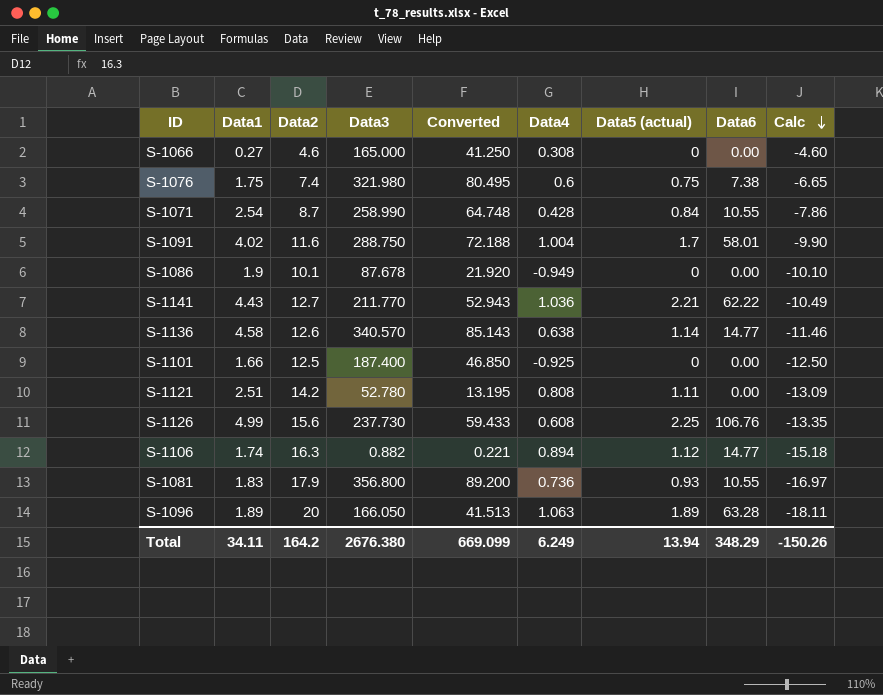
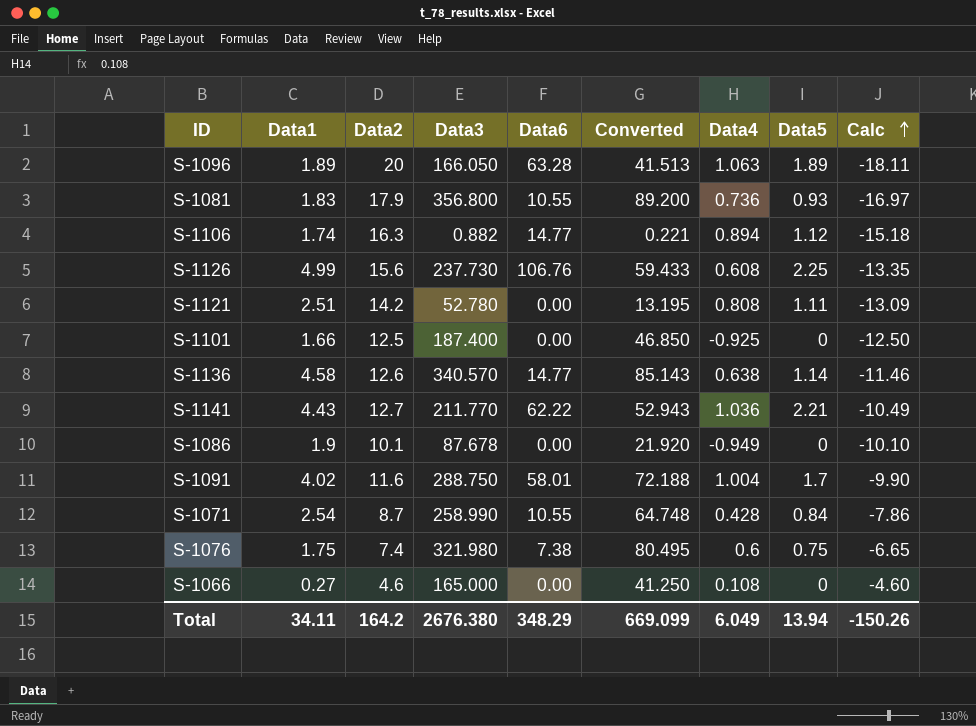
row order: Calc descending -> Calc ascending
column Data6 | position: 8 -> 5
column name: Data5 (actual) -> Data5
S-1066 | Data4: 0.308 -> 0.108
Total | Data4: 6.249 -> 6.049

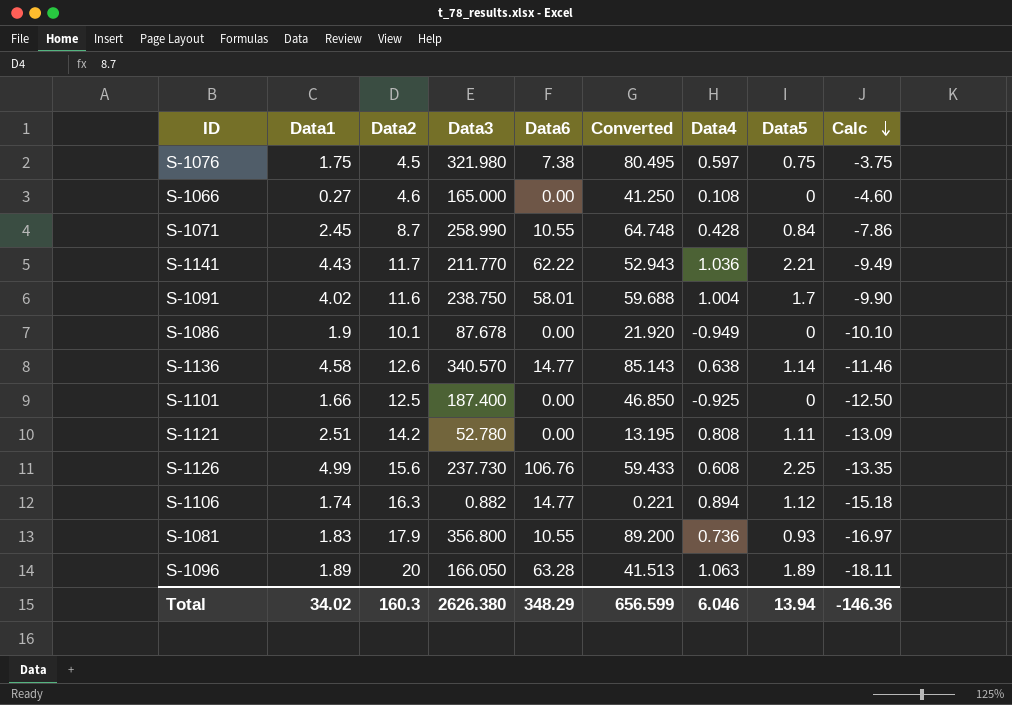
row order: Calc ascending -> Calc descending
S-1076 | Data2: 7.4 -> 4.5
S-1076 | Data4: 0.6 -> 0.597
S-1076 | Calc: -6.65 -> -3.75
S-1071 | Data1: 2.54 -> 2.45
S-1141 | Data2: 12.7 -> 11.7
S-1141 | Calc: -10.49 -> -9.49
S-1091 | Data3: 288.750 -> 238.750
S-1091 | Converted: 72.188 -> 59.688
Total | Data1: 34.11 -> 34.02
Total | Data2: 164.2 -> 160.3
Total | Data3: 2676.380 -> 2626.380
Total | Converted: 669.099 -> 656.599
Total | Data4: 6.049 -> 6.046
Total | Calc: -150.26 -> -146.36

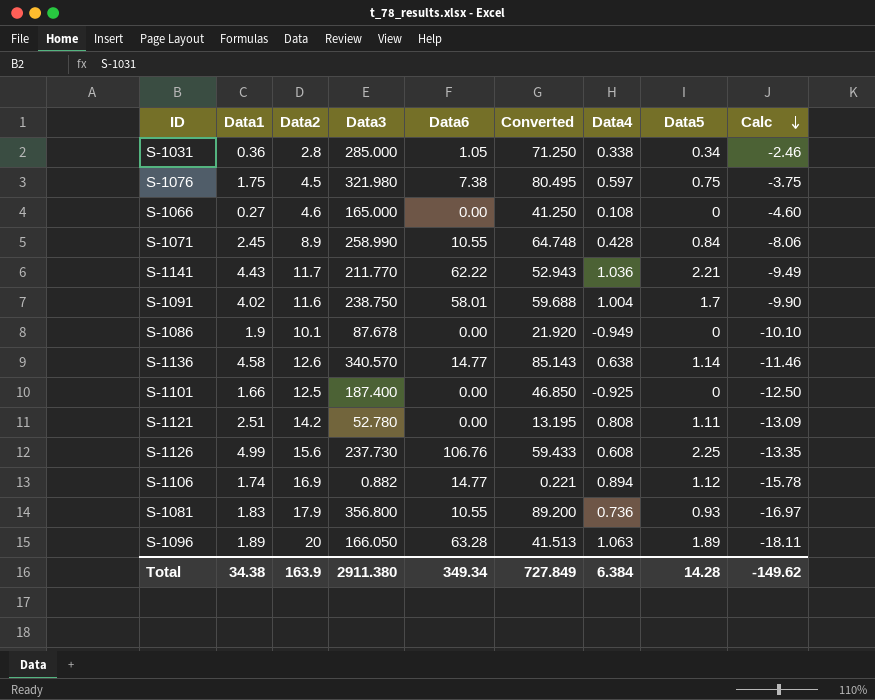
row S-1031: none -> 0.36 | 2.8 | 285.000 | 1.05 | 71.250 | 0.338 | 0.34 | -2.46
S-1071 | Data2: 8.7 -> 8.9
S-1071 | Calc: -7.86 -> -8.06
S-1106 | Data2: 16.3 -> 16.9
S-1106 | Calc: -15.18 -> -15.78
Total | Data1: 34.02 -> 34.38
Total | Data2: 160.3 -> 163.9
Total | Data3: 2626.380 -> 2911.380
Total | Data6: 348.29 -> 349.34
Total | Converted: 656.599 -> 727.849
Total | Data4: 6.046 -> 6.384
Total | Data5: 13.94 -> 14.28
Total | Calc: -146.36 -> -149.62

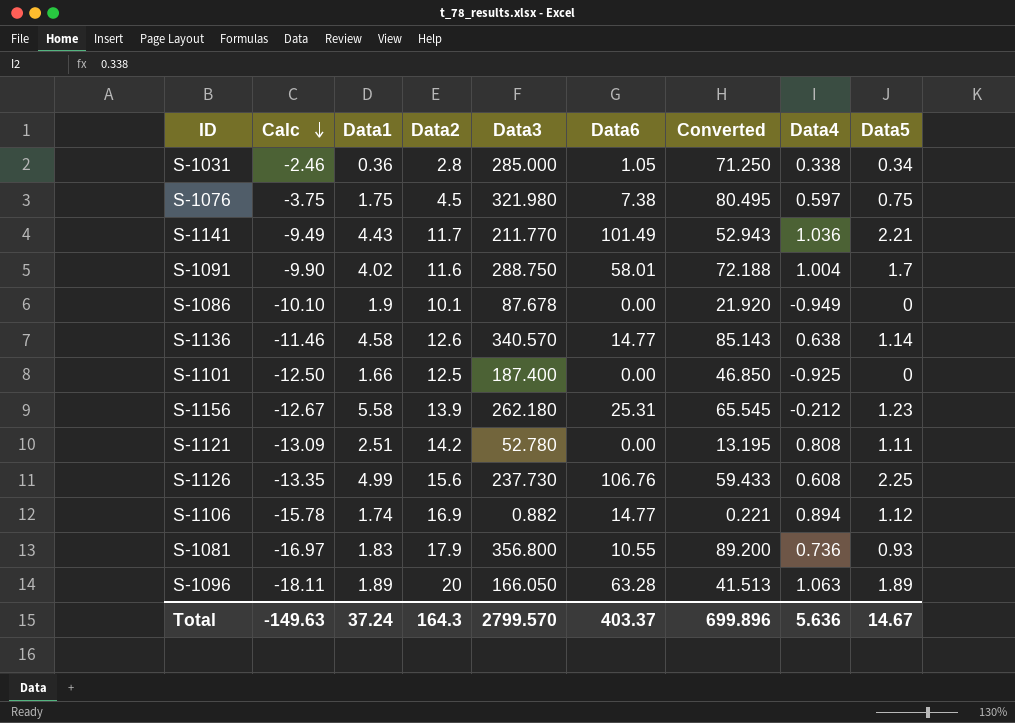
column Calc | position: 9 -> 2
row S-1066: 0.27 | 4.6 | 165.000 | 0.00 | 41.250 | 0.108 | 0 | -4.60 -> none
row S-1071: 2.45 | 8.9 | 258.990 | 10.55 | 64.748 | 0.428 | 0.84 | -8.06 -> none
S-1141 | Data6: 62.22 -> 101.49
S-1091 | Data3: 238.750 -> 288.750
S-1091 | Converted: 59.688 -> 72.188
row S-1156: none -> -12.67 | 5.58 | 13.9 | 262.180 | 25.31 | 65.545 | -0.212 | 1.23
Total | Calc: -149.62 -> -149.63
Total | Data1: 34.38 -> 37.24
Total | Data2: 163.9 -> 164.3
Total | Data3: 2911.380 -> 2799.570
Total | Data6: 349.34 -> 403.37
Total | Converted: 727.849 -> 699.896
Total | Data4: 6.384 -> 5.636
Total | Data5: 14.28 -> 14.67

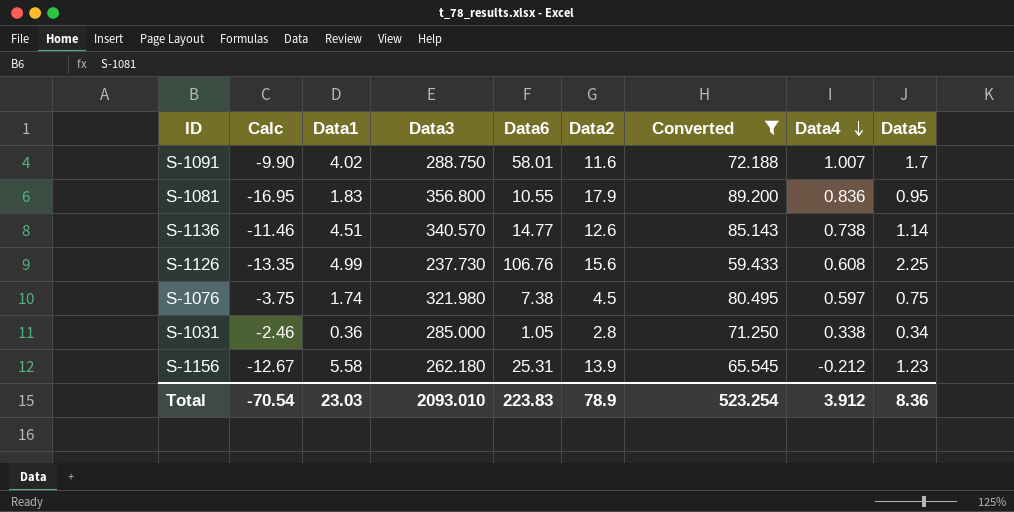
filter: none -> Converted >= 59.433
row order: Calc descending -> Data4 descending
column Data2 | position: 4 -> 6
S-1091 | Data4: 1.004 -> 1.007
S-1081 | Calc: -16.97 -> -16.95
S-1081 | Data4: 0.736 -> 0.836
S-1081 | Data5: 0.93 -> 0.95
S-1136 | Data1: 4.58 -> 4.51
S-1136 | Data4: 0.638 -> 0.738
S-1076 | Data1: 1.75 -> 1.74
Total | Calc: -149.63 -> -70.54
Total | Data1: 37.24 -> 23.03
Total | Data3: 2799.570 -> 2093.010
Total | Data6: 403.37 -> 223.83
Total | Data2: 164.3 -> 78.9
Total | Converted: 699.896 -> 523.254
Total | Data4: 5.636 -> 3.912
Total | Data5: 14.67 -> 8.36

